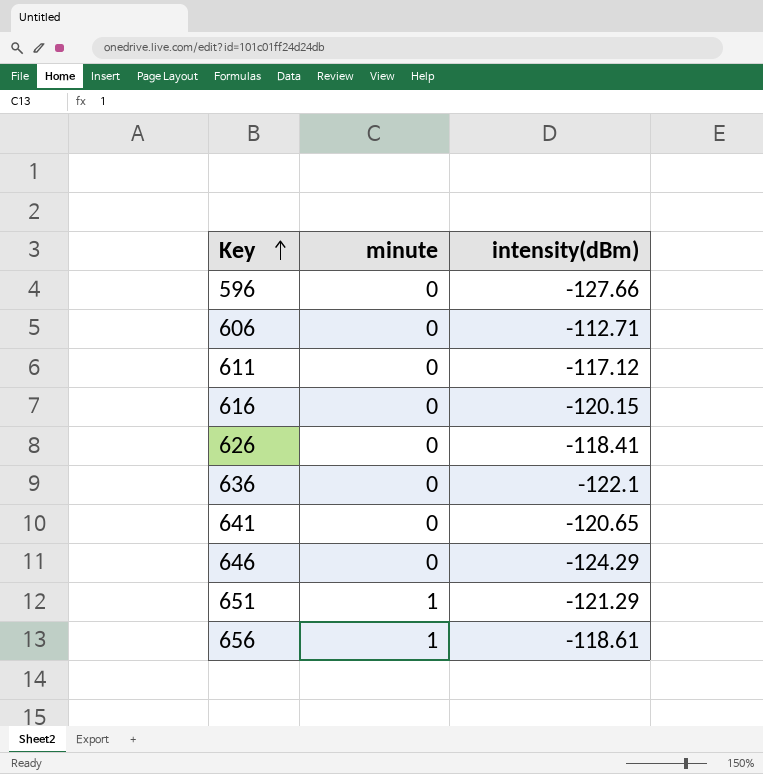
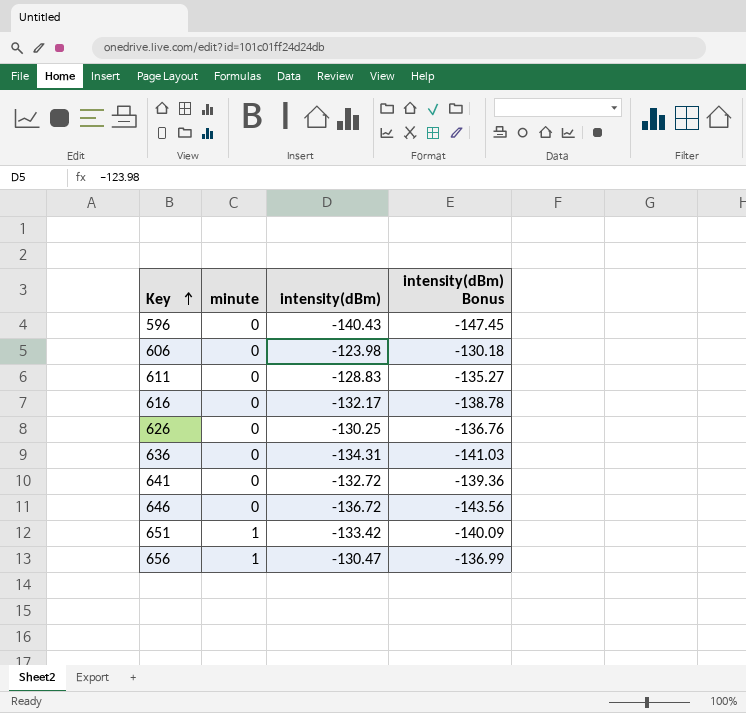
column intensity(dBm) Bonus | formula: none -> [intensity(dBm)] * 1.05
596 | intensity(dBm): -127.66 -> -140.43
606 | intensity(dBm): -112.71 -> -123.98
611 | intensity(dBm): -117.12 -> -128.83
616 | intensity(dBm): -120.15 -> -132.17
626 | intensity(dBm): -118.41 -> -130.25
636 | intensity(dBm): -122.1 -> -134.31
641 | intensity(dBm): -120.65 -> -132.72
646 | intensity(dBm): -124.29 -> -136.72
651 | intensity(dBm): -121.29 -> -133.42
656 | intensity(dBm): -118.61 -> -130.47

